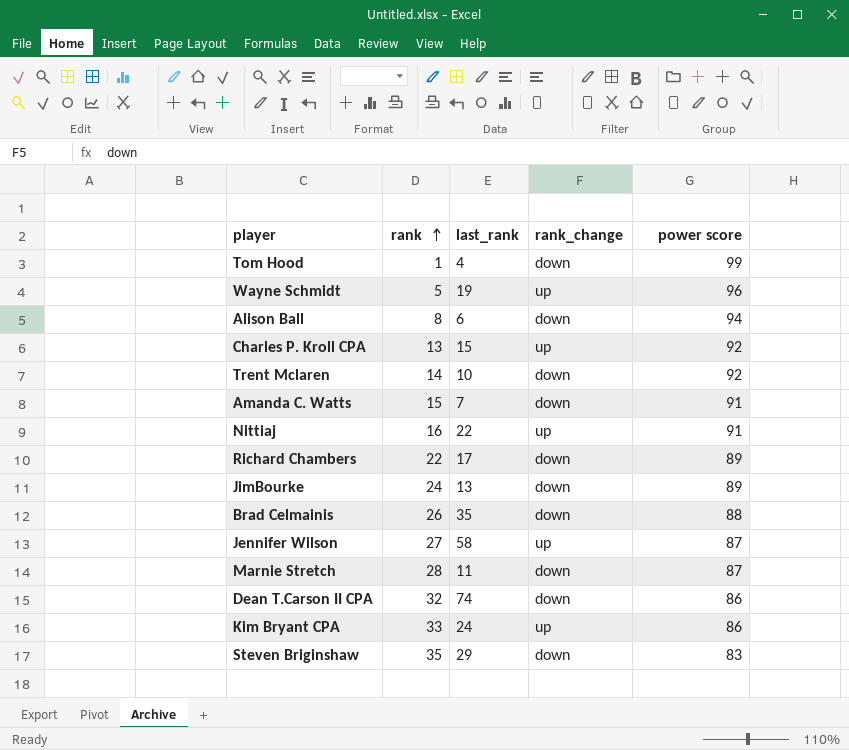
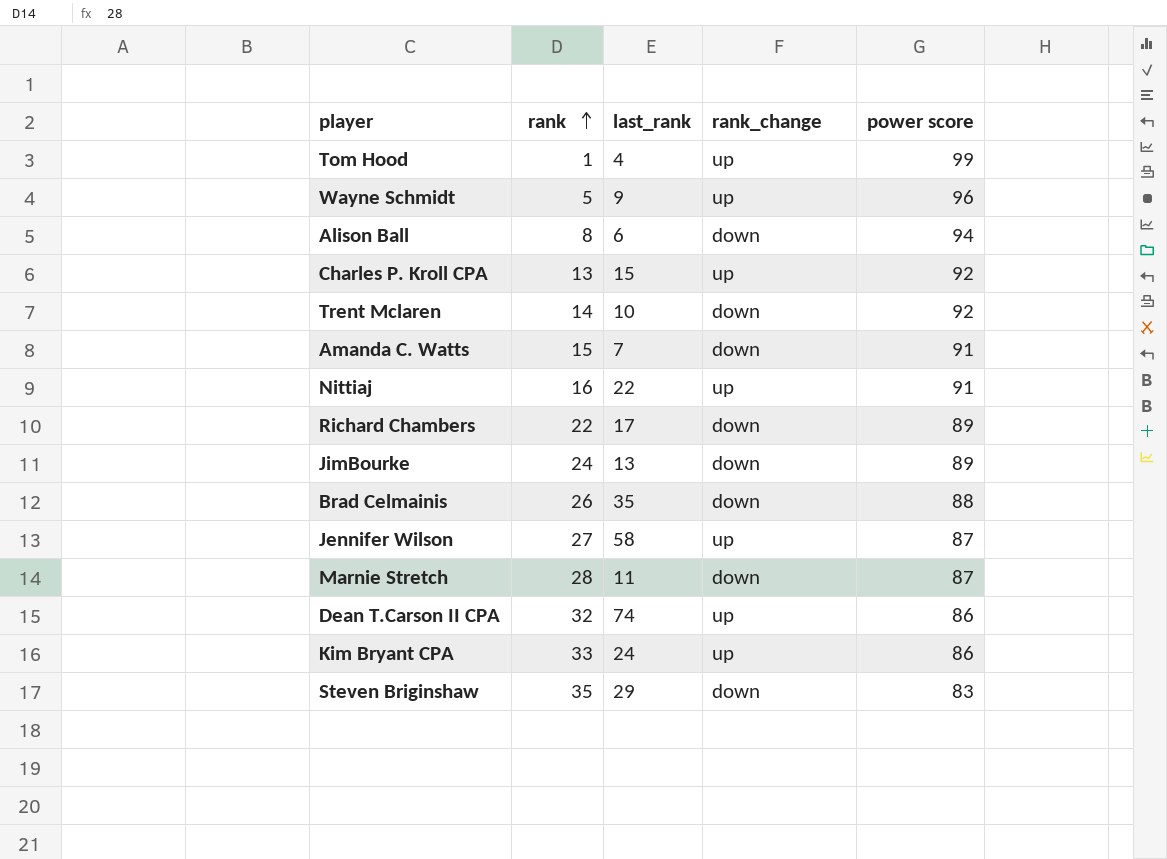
Tom Hood | rank_change: down -> up
Wayne Schmidt | last_rank: 19 -> 9
Dean T.Carson II CPA | rank_change: down -> up

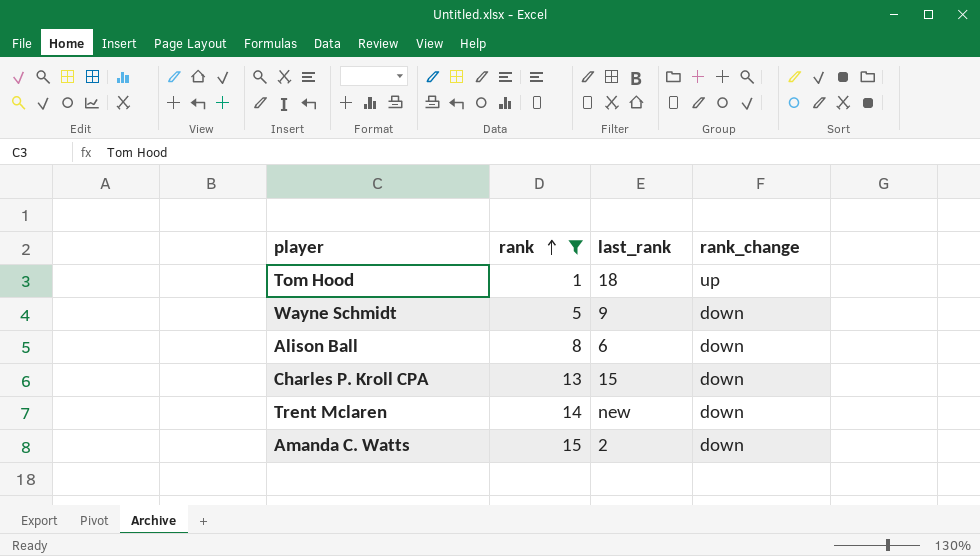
filter: none -> rank <= 15
column power score | position: 5 -> none
Tom Hood | last_rank: 4 -> 18
Wayne Schmidt | rank_change: up -> down
Charles P. Kroll CPA | rank_change: up -> down
Trent Mclaren | last_rank: 10 -> new
Amanda C. Watts | last_rank: 7 -> 2

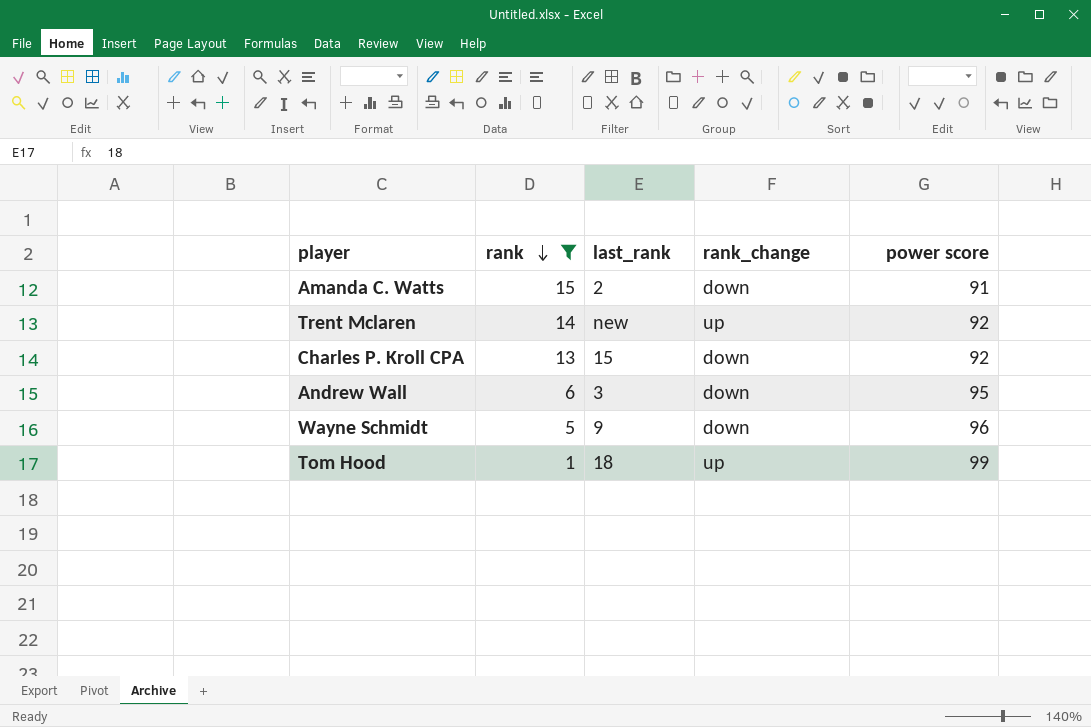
row order: rank ascending -> rank descending
column power score | position: none -> 5
row Alison Ball: 8 | 6 | down -> none
Trent Mclaren | rank_change: down -> up
row Andrew Wall: none -> 6 | 3 | down | 95

